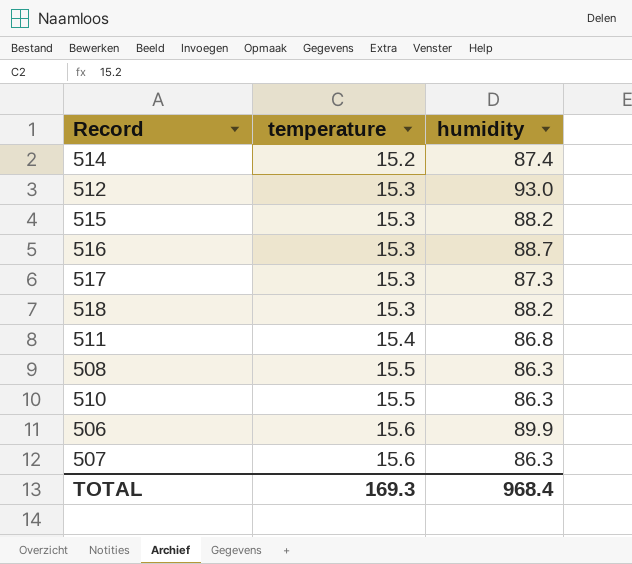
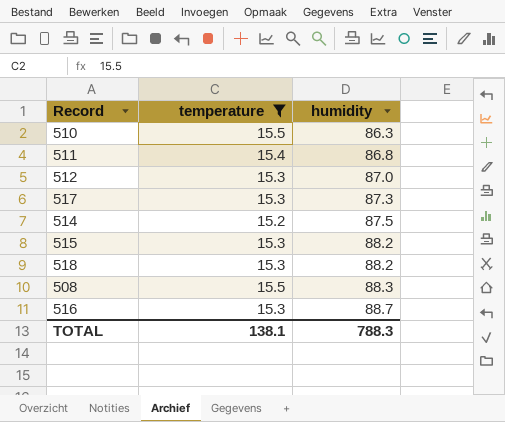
filter: none -> temperature != 15.6
row order: temperature ascending -> humidity ascending
512 | humidity: 93.0 -> 87.0
514 | humidity: 87.4 -> 87.5
508 | humidity: 86.3 -> 88.3
TOTAL | temperature: 169.3 -> 138.1
TOTAL | humidity: 968.4 -> 788.3

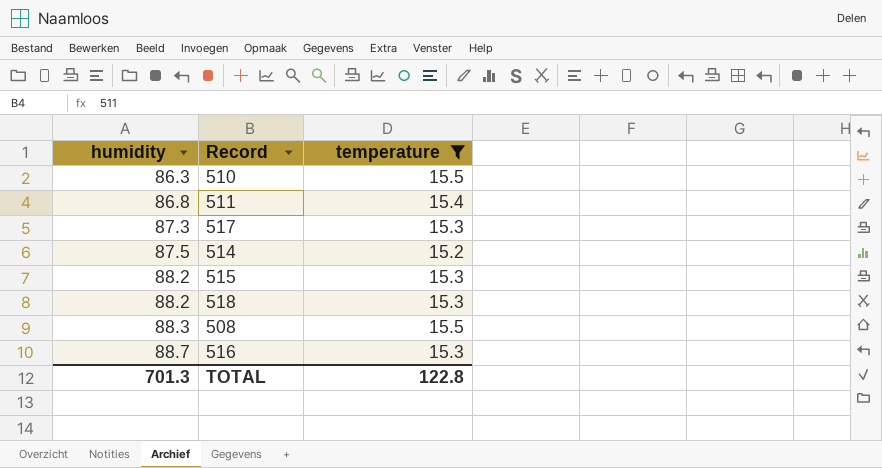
column humidity | position: 3 -> 1
row 512: 15.3 | 87.0 -> none
TOTAL | humidity: 788.3 -> 701.3
TOTAL | temperature: 138.1 -> 122.8

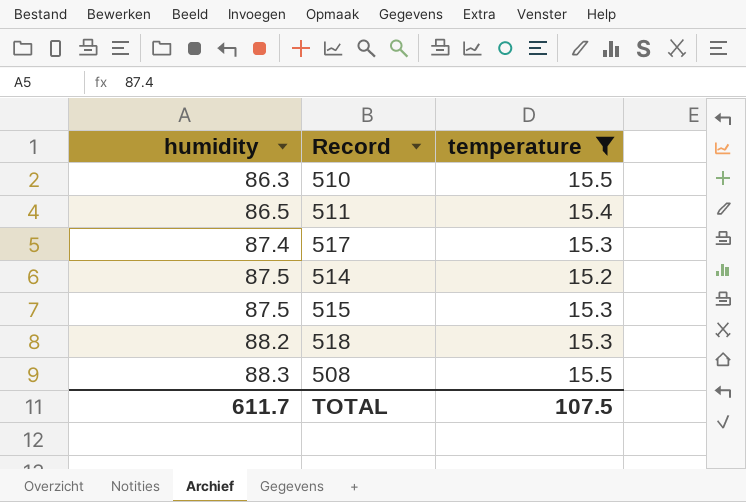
row 516: 88.7 | 15.3 -> none
511 | humidity: 86.8 -> 86.5
517 | humidity: 87.3 -> 87.4
515 | humidity: 88.2 -> 87.5
TOTAL | humidity: 701.3 -> 611.7
TOTAL | temperature: 122.8 -> 107.5

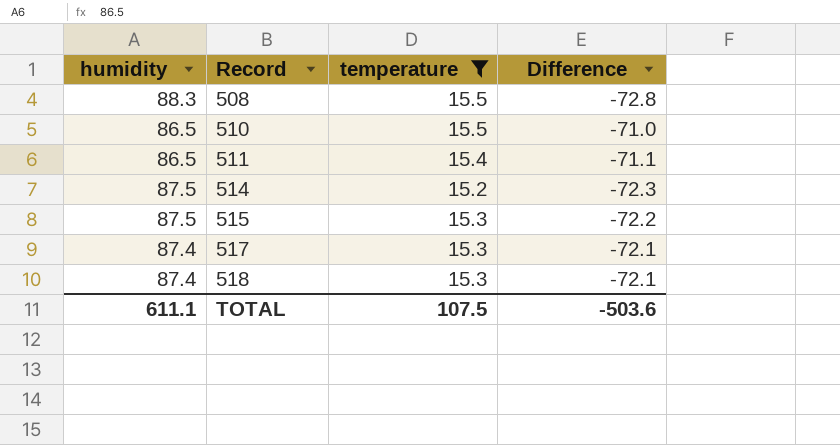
row order: humidity ascending -> Record ascending
column Difference | formula: none -> [temperature] - [humidity]
510 | humidity: 86.3 -> 86.5
518 | humidity: 88.2 -> 87.4
TOTAL | humidity: 611.7 -> 611.1

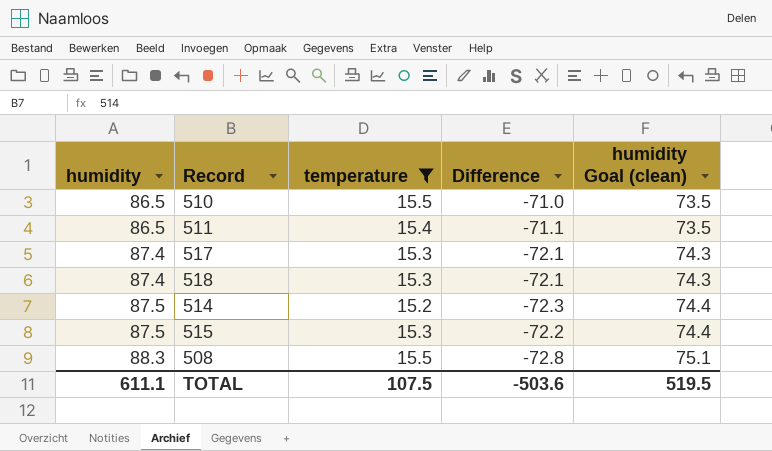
row order: Record ascending -> humidity ascending
column humidity Goal (clean) | formula: none -> [humidity] * 0.85

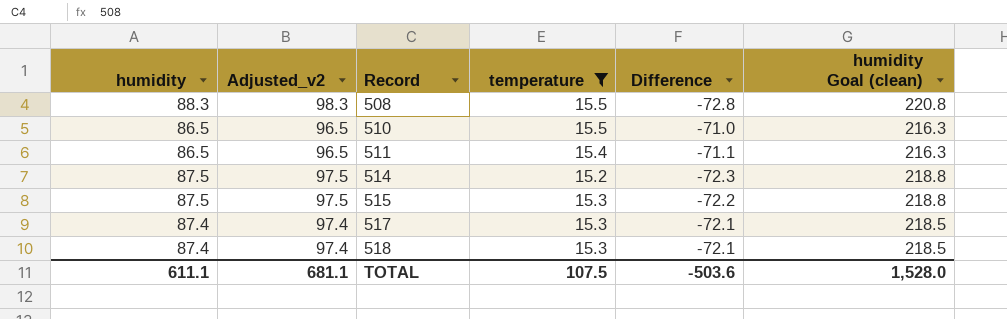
row order: humidity ascending -> Record ascending
column Adjusted_v2 | formula: none -> [humidity] + 10
column humidity Goal (clean) | formula: [humidity] * 0.85 -> [humidity] * 2.5
TOTAL | humidity Goal (clean): 519.5 -> 1,528.0

